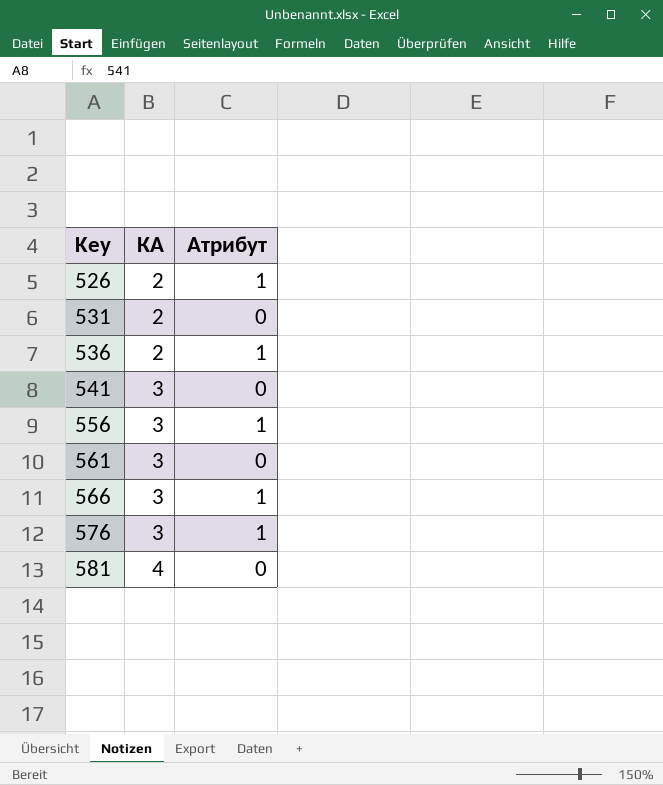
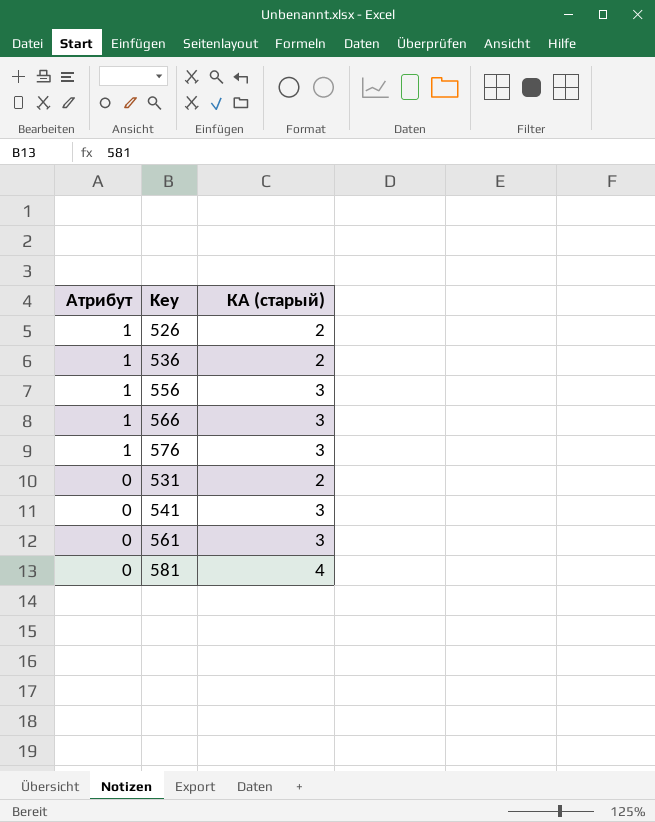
row order: Key ascending -> Атрибут descending
column Атрибут | position: 3 -> 1
column name: КА -> КА (старый)

